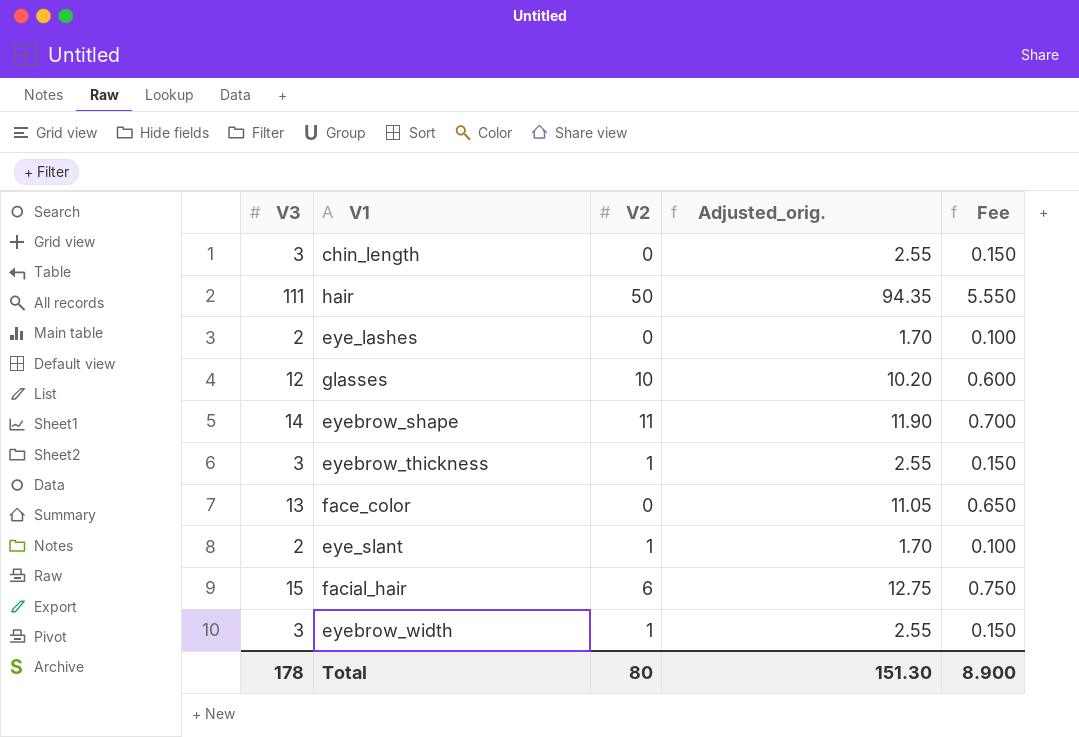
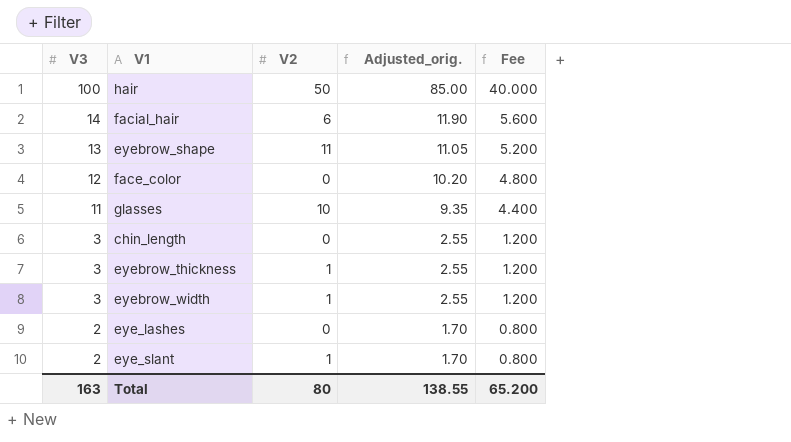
row order: none -> V3 descending
column Fee | formula: [V3] * 0.05 -> [V3] * 0.4
hair | V3: 111 -> 100
hair | Adjusted_orig.: 94.35 -> 85.00
facial_hair | V3: 15 -> 14
facial_hair | Adjusted_orig.: 12.75 -> 11.90
eyebrow_shape | V3: 14 -> 13
eyebrow_shape | Adjusted_orig.: 11.90 -> 11.05
face_color | V3: 13 -> 12
face_color | Adjusted_orig.: 11.05 -> 10.20
glasses | V3: 12 -> 11
glasses | Adjusted_orig.: 10.20 -> 9.35
Total | V3: 178 -> 163
Total | Adjusted_orig.: 151.30 -> 138.55
Total | Fee: 8.900 -> 65.200

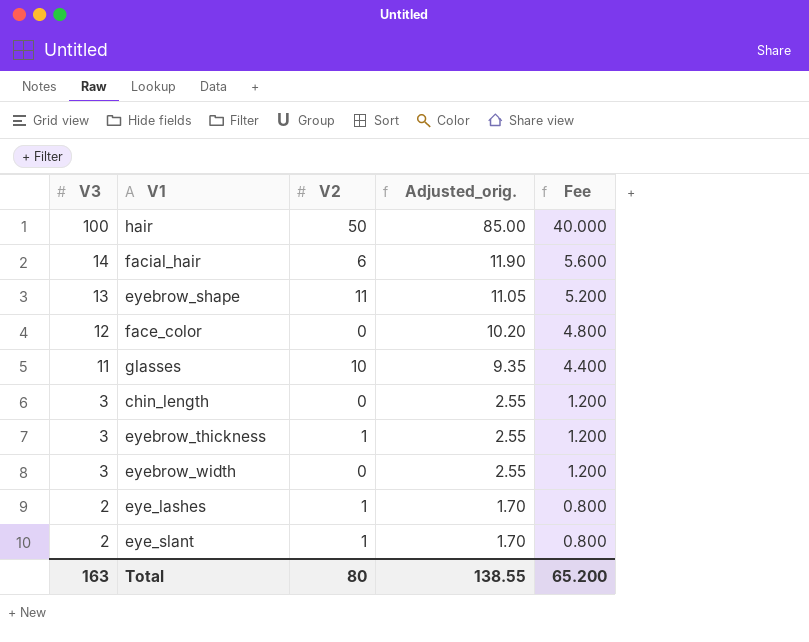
eyebrow_width | V2: 1 -> 0
eye_lashes | V2: 0 -> 1

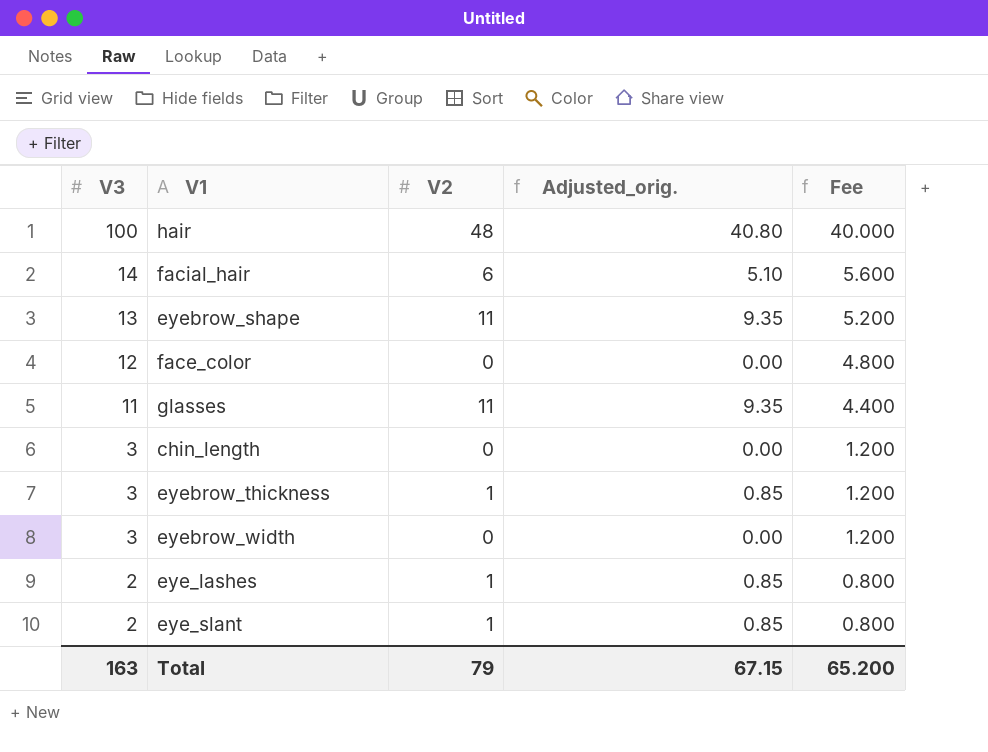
column Adjusted_orig. | formula: [V3] * 0.85 -> [V2] * 0.85
hair | V2: 50 -> 48
glasses | V2: 10 -> 11
Total | V2: 80 -> 79
Total | Adjusted_orig.: 138.55 -> 67.15

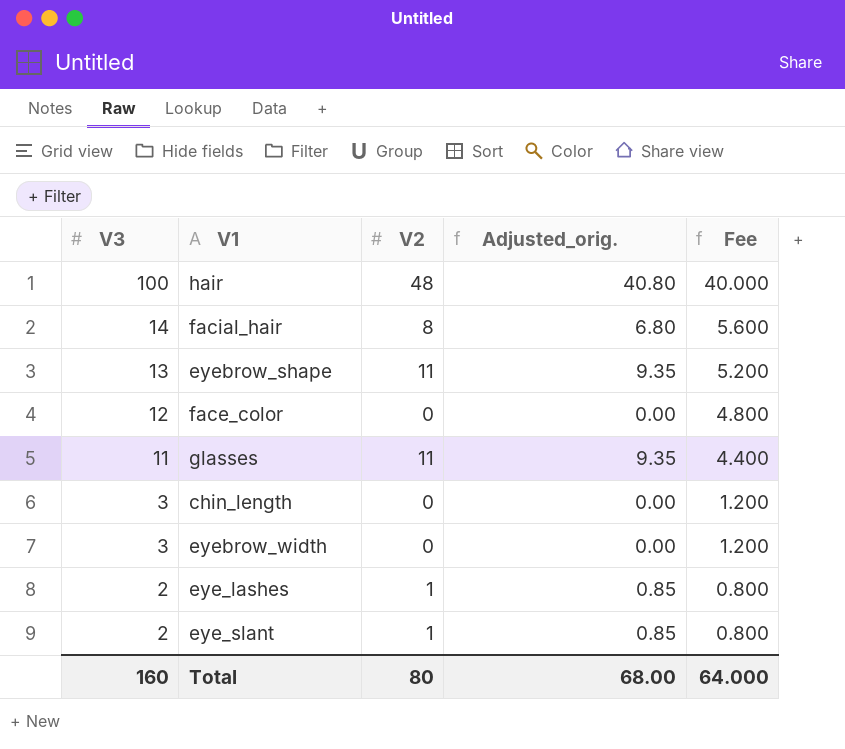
row eyebrow_thickness: 3 | 1 | 0.85 | 1.200 -> none
facial_hair | V2: 6 -> 8
facial_hair | Adjusted_orig.: 5.10 -> 6.80
Total | V3: 163 -> 160
Total | V2: 79 -> 80
Total | Adjusted_orig.: 67.15 -> 68.00
Total | Fee: 65.200 -> 64.000

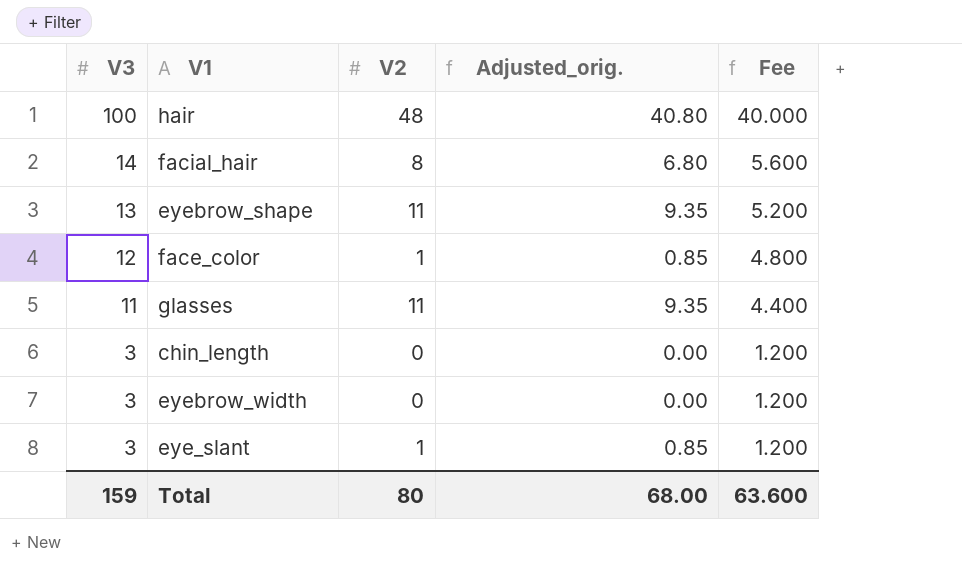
row eye_lashes: 2 | 1 | 0.85 | 0.800 -> none
face_color | V2: 0 -> 1
face_color | Adjusted_orig.: 0.00 -> 0.85
eye_slant | V3: 2 -> 3
eye_slant | Fee: 0.800 -> 1.200
Total | V3: 160 -> 159
Total | Fee: 64.000 -> 63.600

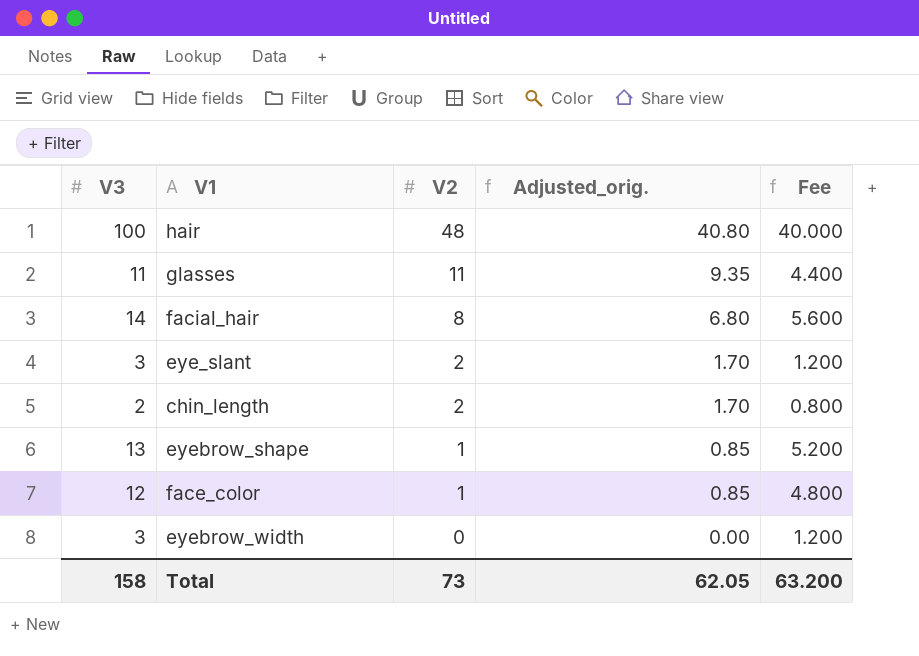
row order: V3 descending -> V2 descending
eye_slant | V2: 1 -> 2
eye_slant | Adjusted_orig.: 0.85 -> 1.70
chin_length | V3: 3 -> 2
chin_length | V2: 0 -> 2
chin_length | Adjusted_orig.: 0.00 -> 1.70
chin_length | Fee: 1.200 -> 0.800
eyebrow_shape | V2: 11 -> 1
eyebrow_shape | Adjusted_orig.: 9.35 -> 0.85
Total | V3: 159 -> 158
Total | V2: 80 -> 73
Total | Adjusted_orig.: 68.00 -> 62.05
Total | Fee: 63.600 -> 63.200

